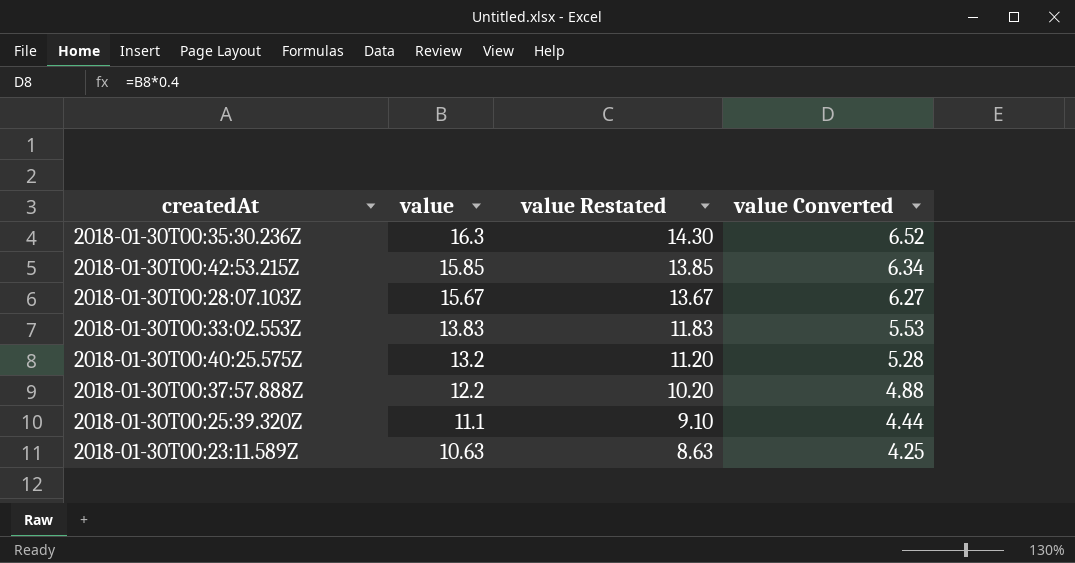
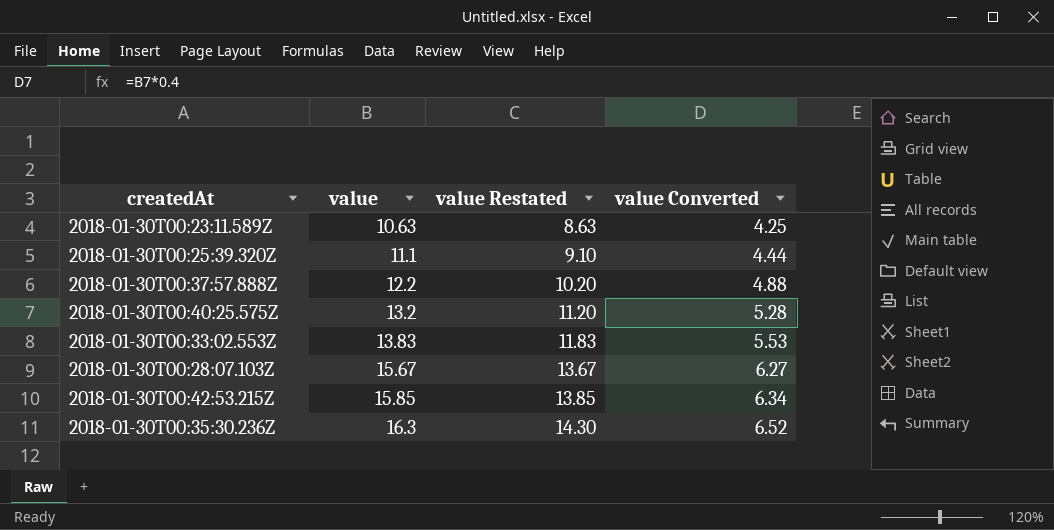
row order: value descending -> value ascending

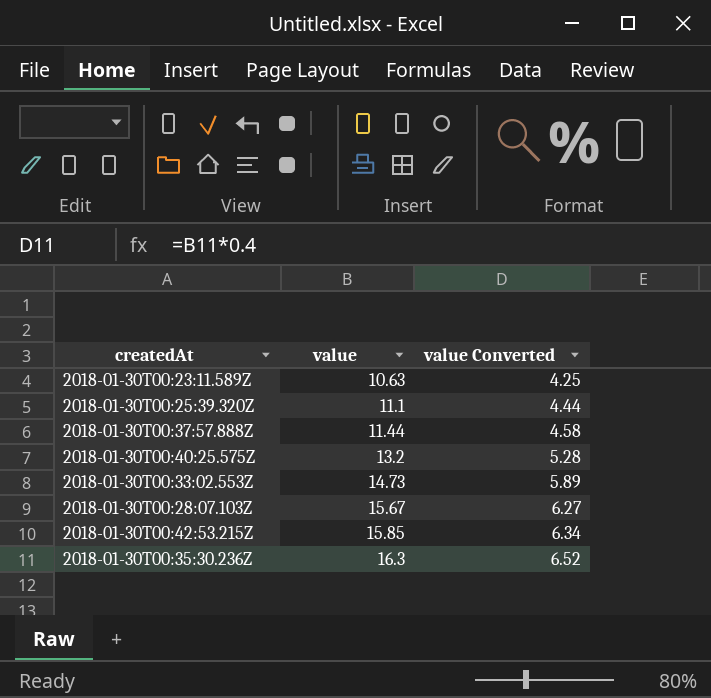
column value Restated | formula: [value] - 2 -> none
2018-01-30T00:37:57.888Z | value: 12.2 -> 11.44
2018-01-30T00:37:57.888Z | value Converted: 4.88 -> 4.58
2018-01-30T00:33:02.553Z | value: 13.83 -> 14.73
2018-01-30T00:33:02.553Z | value Converted: 5.53 -> 5.89

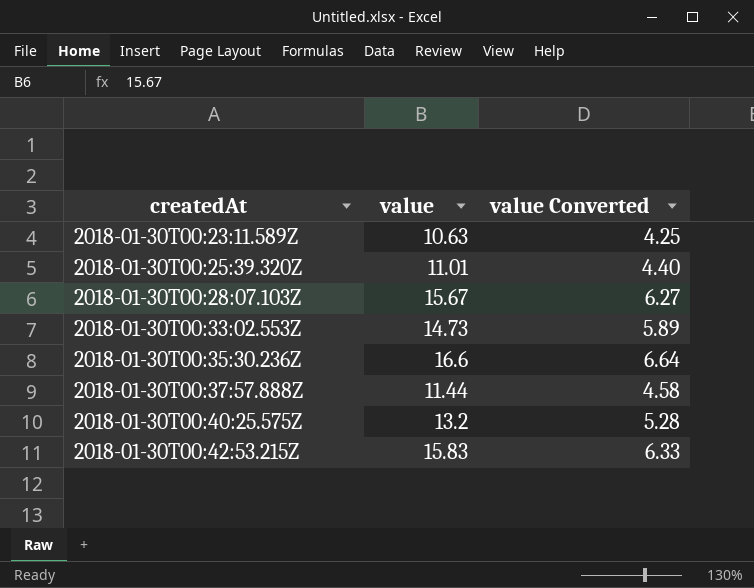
row order: value ascending -> createdAt ascending
2018-01-30T00:25:39.320Z | value: 11.1 -> 11.01
2018-01-30T00:25:39.320Z | value Converted: 4.44 -> 4.40
2018-01-30T00:35:30.236Z | value: 16.3 -> 16.6
2018-01-30T00:35:30.236Z | value Converted: 6.52 -> 6.64
2018-01-30T00:42:53.215Z | value: 15.85 -> 15.83
2018-01-30T00:42:53.215Z | value Converted: 6.34 -> 6.33

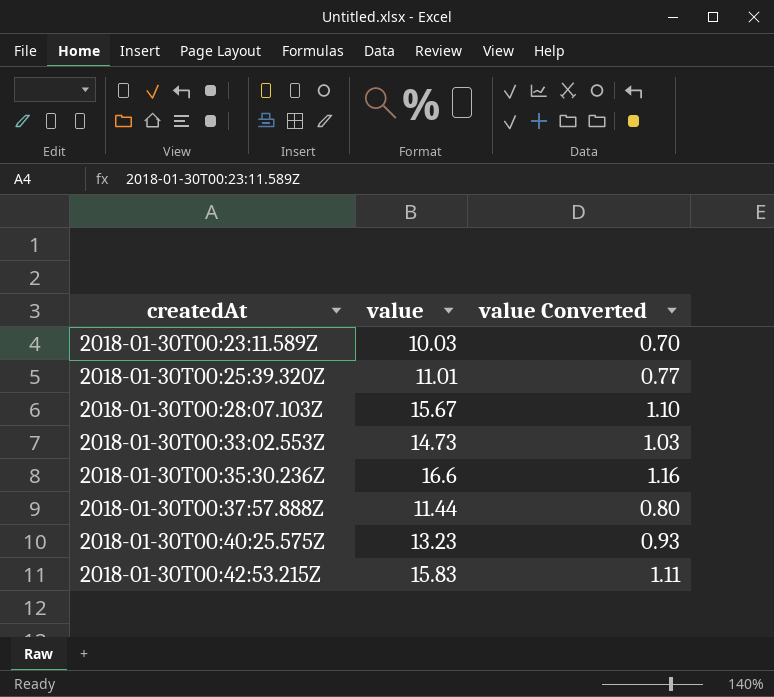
column value Converted | formula: [value] * 0.4 -> [value] * 0.07
2018-01-30T00:23:11.589Z | value: 10.63 -> 10.03
2018-01-30T00:40:25.575Z | value: 13.2 -> 13.23

